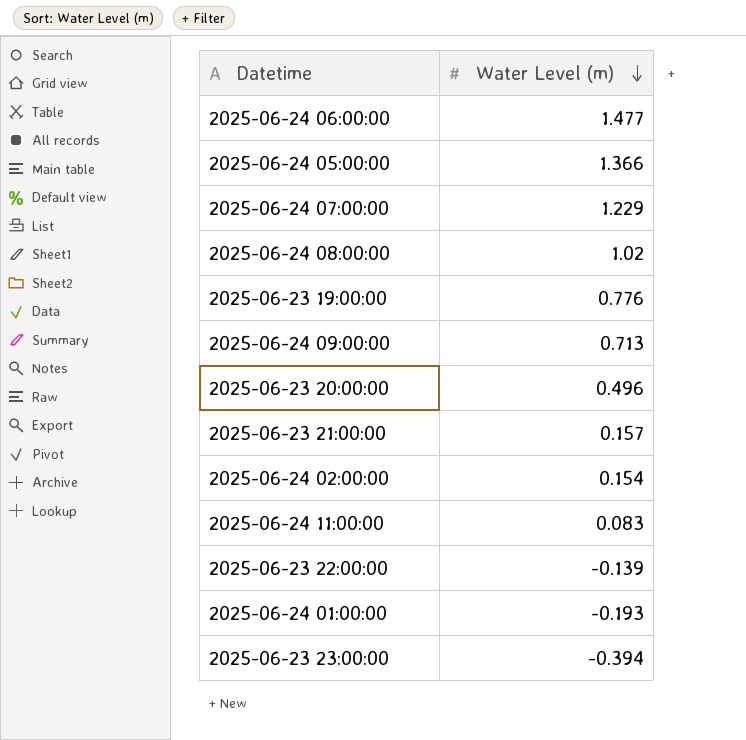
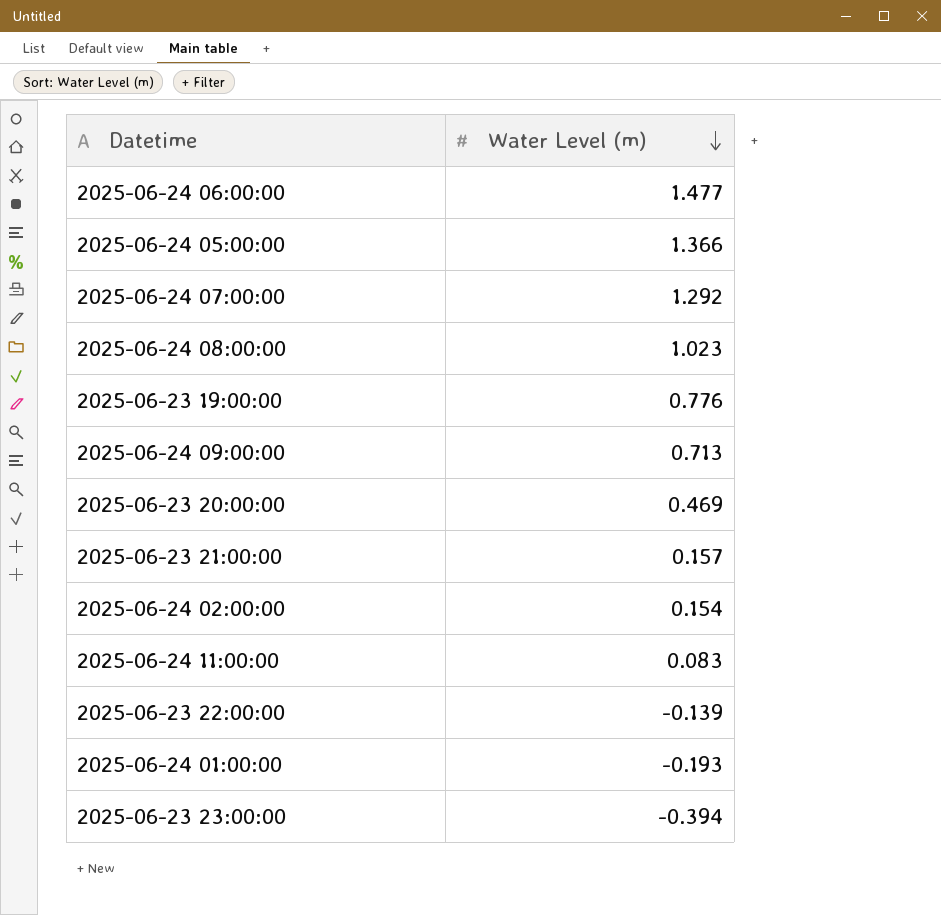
2025-06-24 07:00:00 | Water Level (m): 1.229 -> 1.292
2025-06-24 08:00:00 | Water Level (m): 1.02 -> 1.023
2025-06-23 20:00:00 | Water Level (m): 0.496 -> 0.469

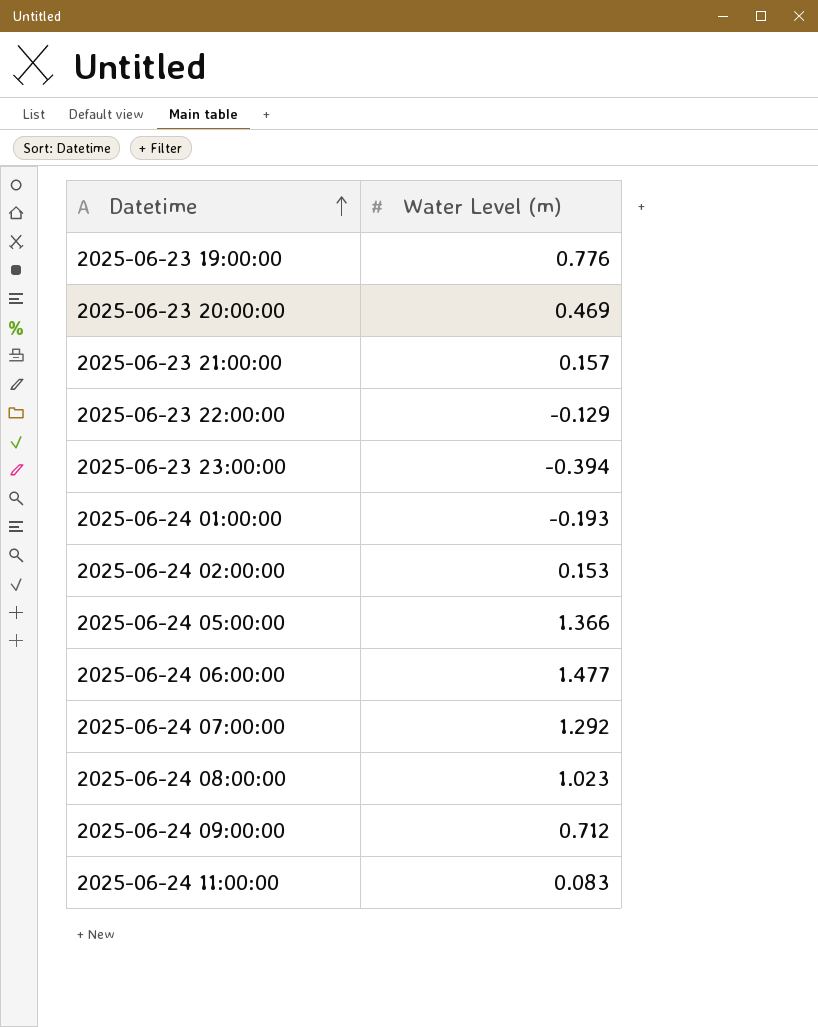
row order: Water Level (m) descending -> Datetime ascending
2025-06-23 22:00:00 | Water Level (m): -0.139 -> -0.129
2025-06-24 02:00:00 | Water Level (m): 0.154 -> 0.153
2025-06-24 09:00:00 | Water Level (m): 0.713 -> 0.712

